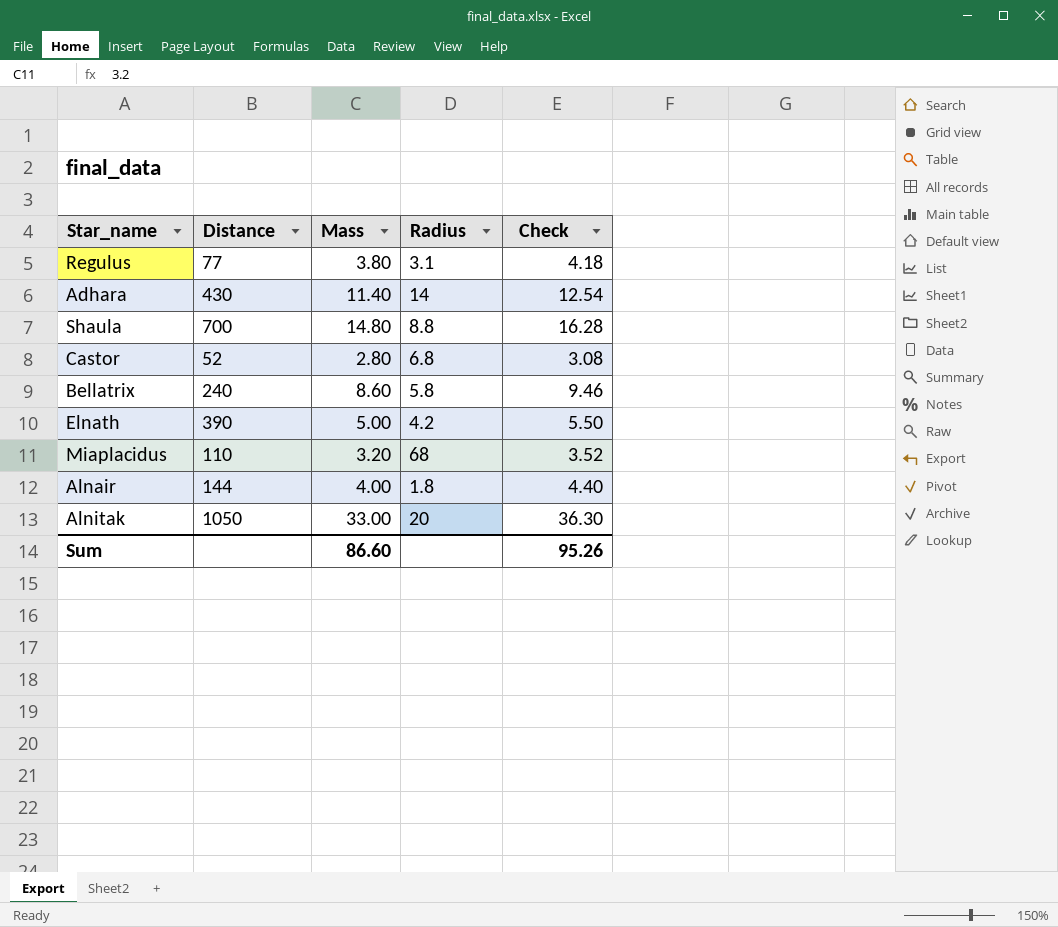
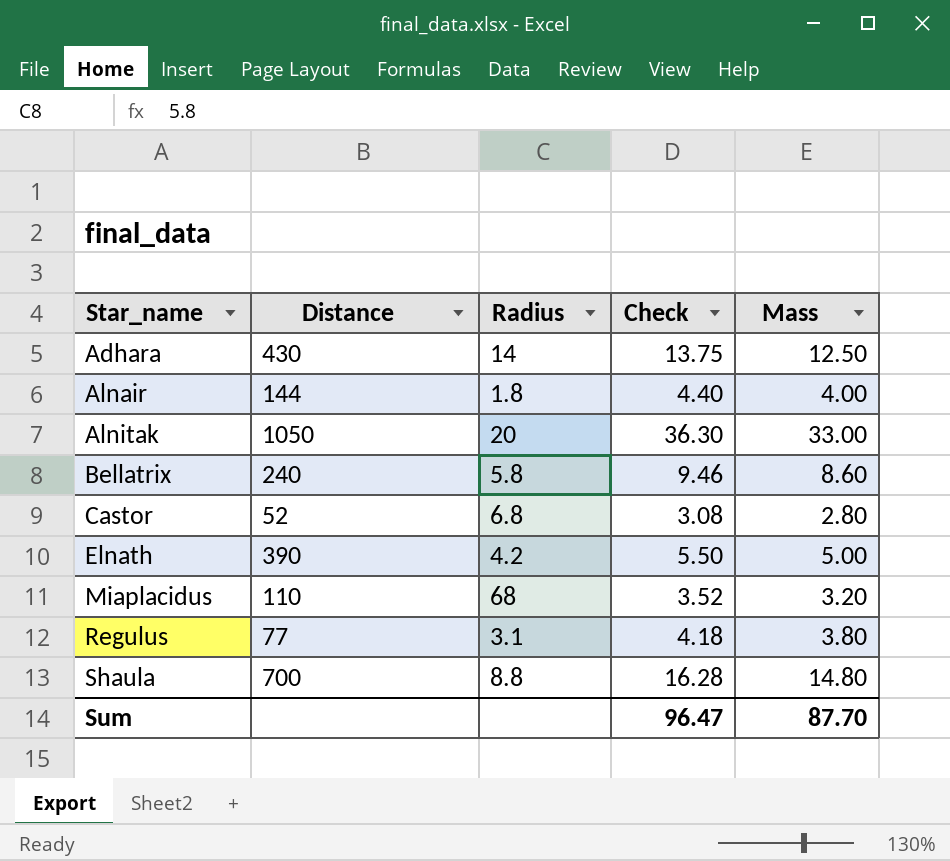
row order: none -> Star_name ascending
column Mass | position: 3 -> 5
Adhara | Check: 12.54 -> 13.75
Adhara | Mass: 11.40 -> 12.50
Sum | Check: 95.26 -> 96.47
Sum | Mass: 86.60 -> 87.70

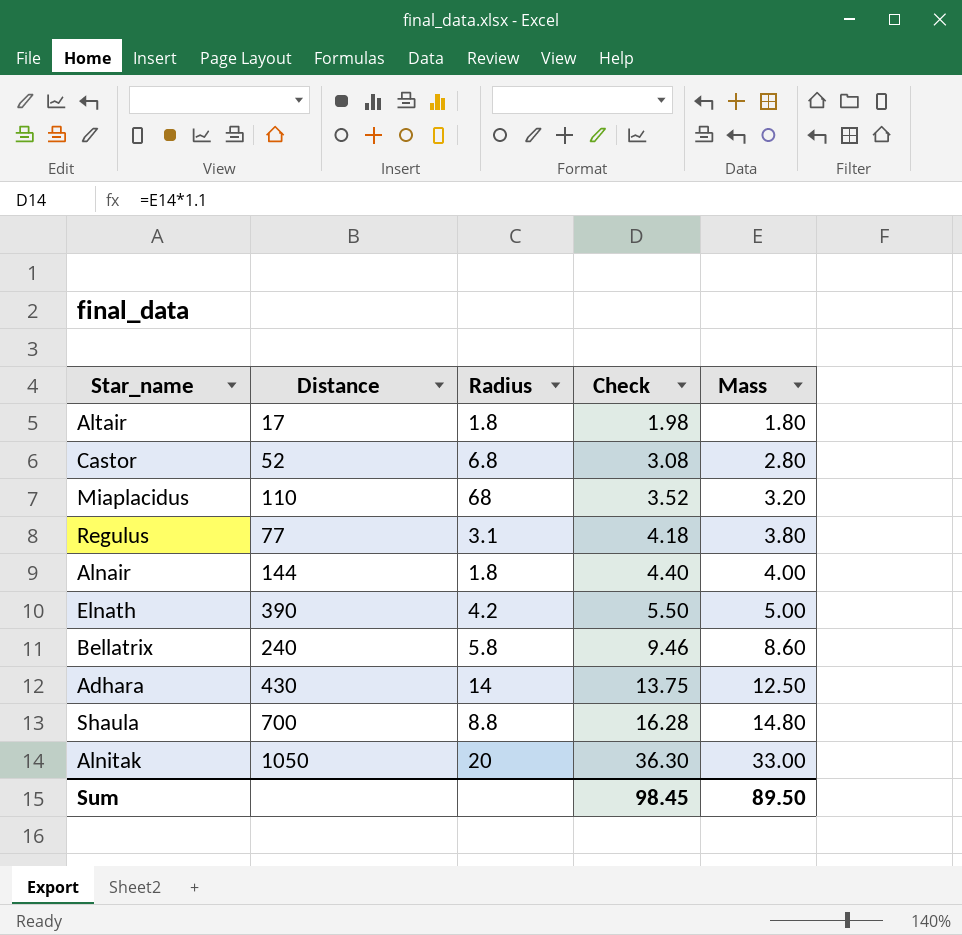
row order: Star_name ascending -> Check ascending
row Altair: none -> 17 | 1.8 | 1.98 | 1.80
Sum | Check: 96.47 -> 98.45
Sum | Mass: 87.70 -> 89.50

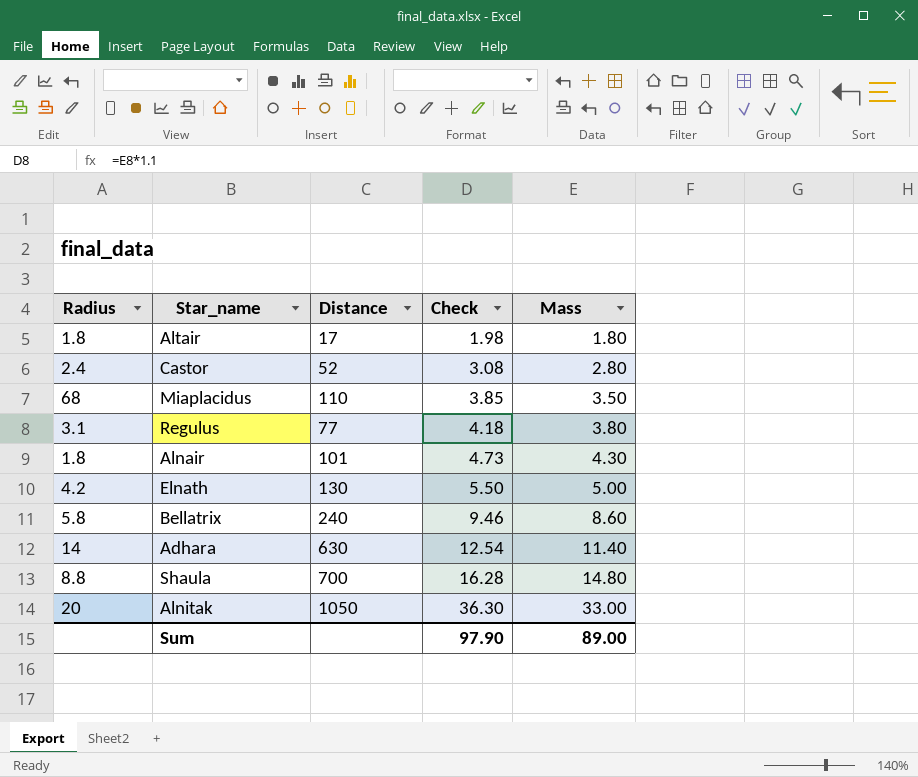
column Radius | position: 3 -> 1
Castor | Radius: 6.8 -> 2.4
Miaplacidus | Check: 3.52 -> 3.85
Miaplacidus | Mass: 3.20 -> 3.50
Alnair | Distance: 144 -> 101
Alnair | Check: 4.40 -> 4.73
Alnair | Mass: 4.00 -> 4.30
Elnath | Distance: 390 -> 130
Adhara | Distance: 430 -> 630
Adhara | Check: 13.75 -> 12.54
Adhara | Mass: 12.50 -> 11.40
Sum | Check: 98.45 -> 97.90
Sum | Mass: 89.50 -> 89.00

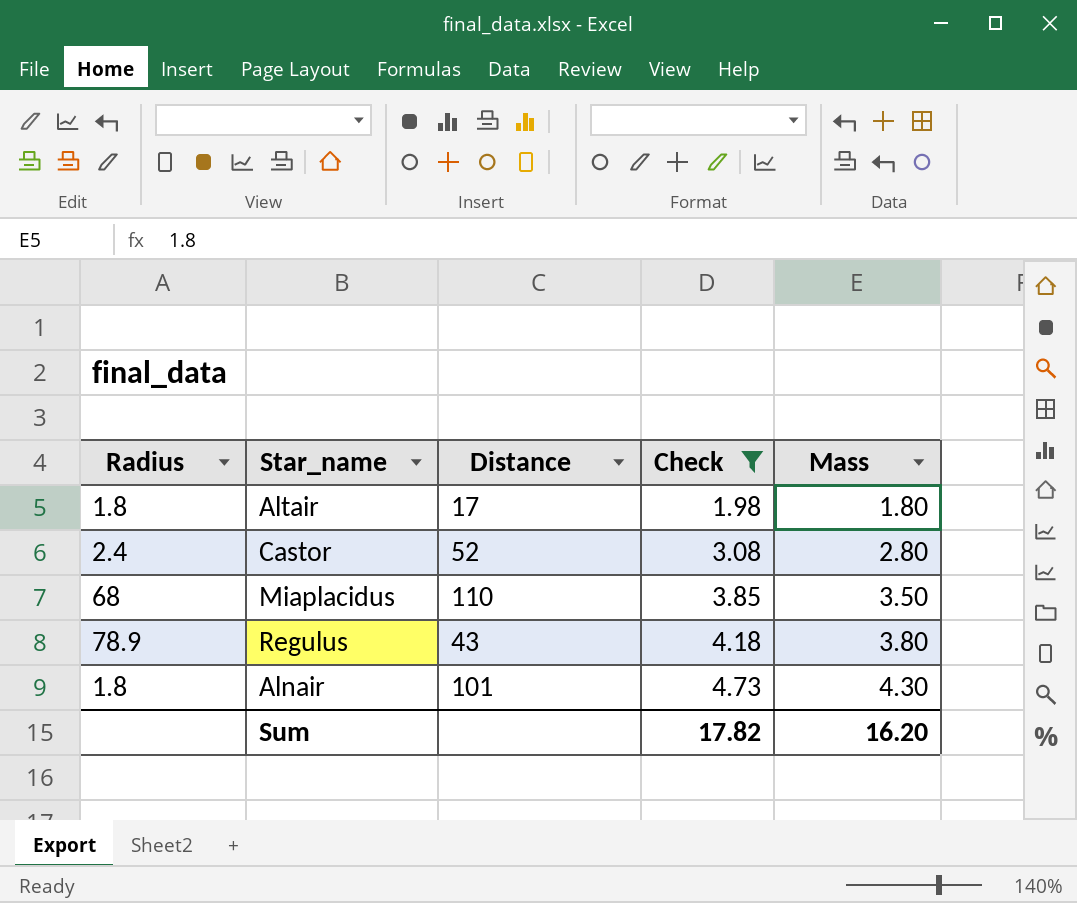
filter: none -> Check <= 4.73
Regulus | Radius: 3.1 -> 78.9
Regulus | Distance: 77 -> 43
Sum | Check: 97.90 -> 17.82
Sum | Mass: 89.00 -> 16.20

